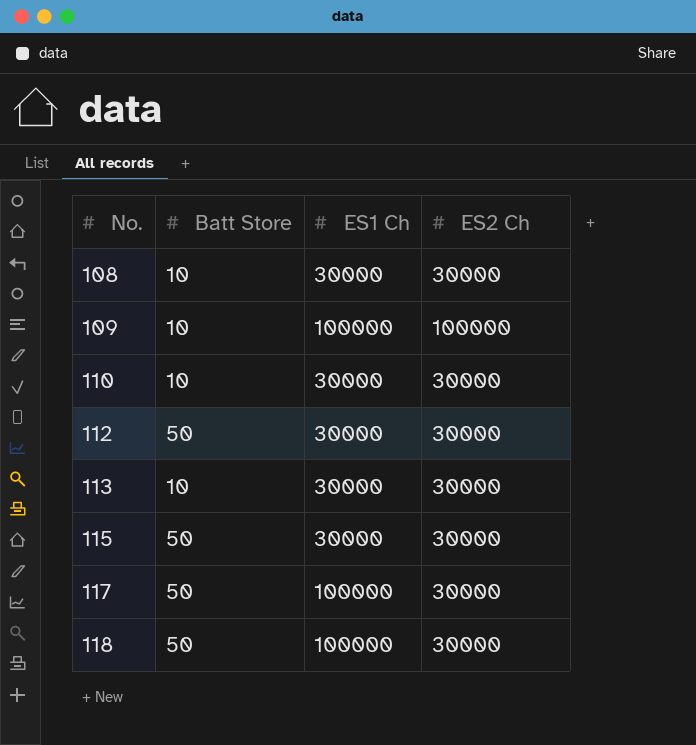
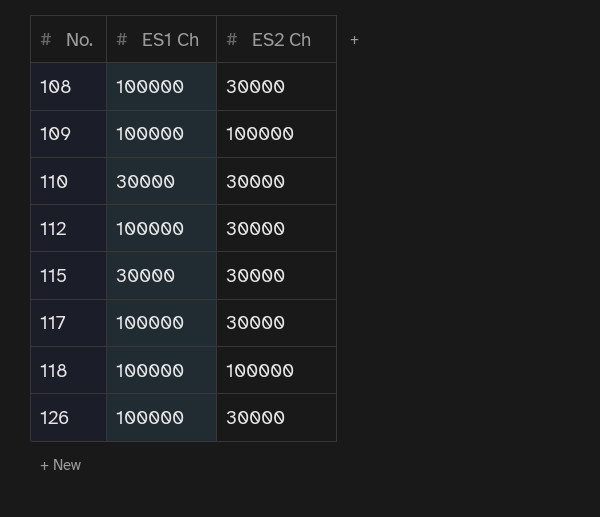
column Batt Store | position: 2 -> none
row 113: 10 | 30000 | 30000 -> none
108 | ES1 Ch: 30000 -> 100000
112 | ES1 Ch: 30000 -> 100000
118 | ES2 Ch: 30000 -> 100000
row 126: none -> 100000 | 30000

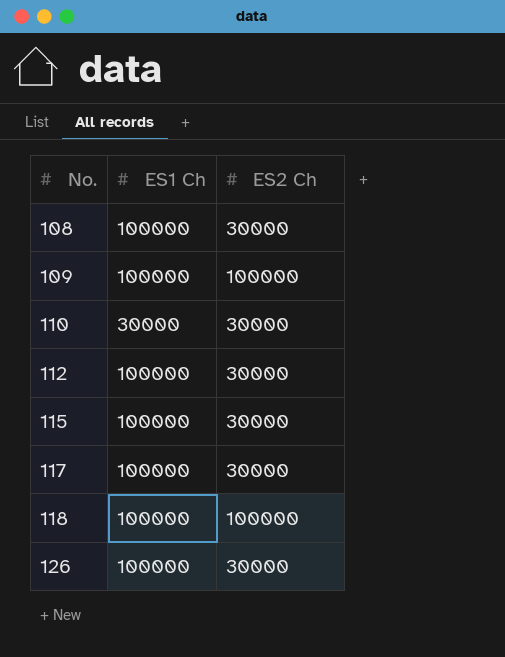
115 | ES1 Ch: 30000 -> 100000

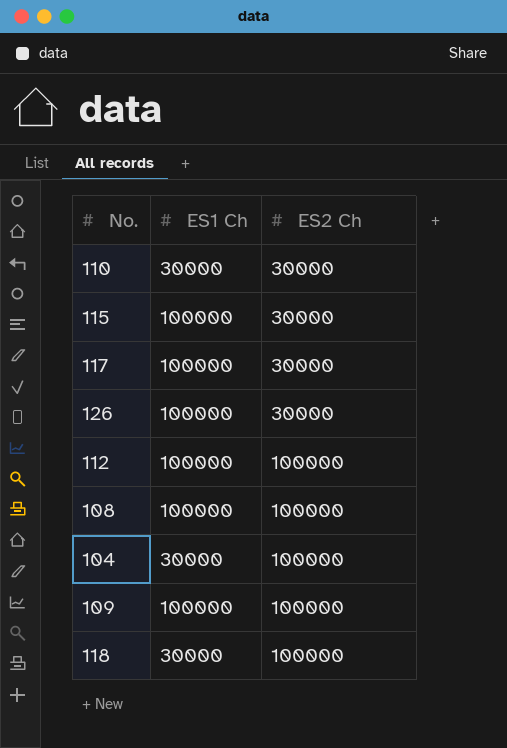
row order: No. ascending -> ES2 Ch ascending
112 | ES2 Ch: 30000 -> 100000
108 | ES2 Ch: 30000 -> 100000
row 104: none -> 30000 | 100000
118 | ES1 Ch: 100000 -> 30000

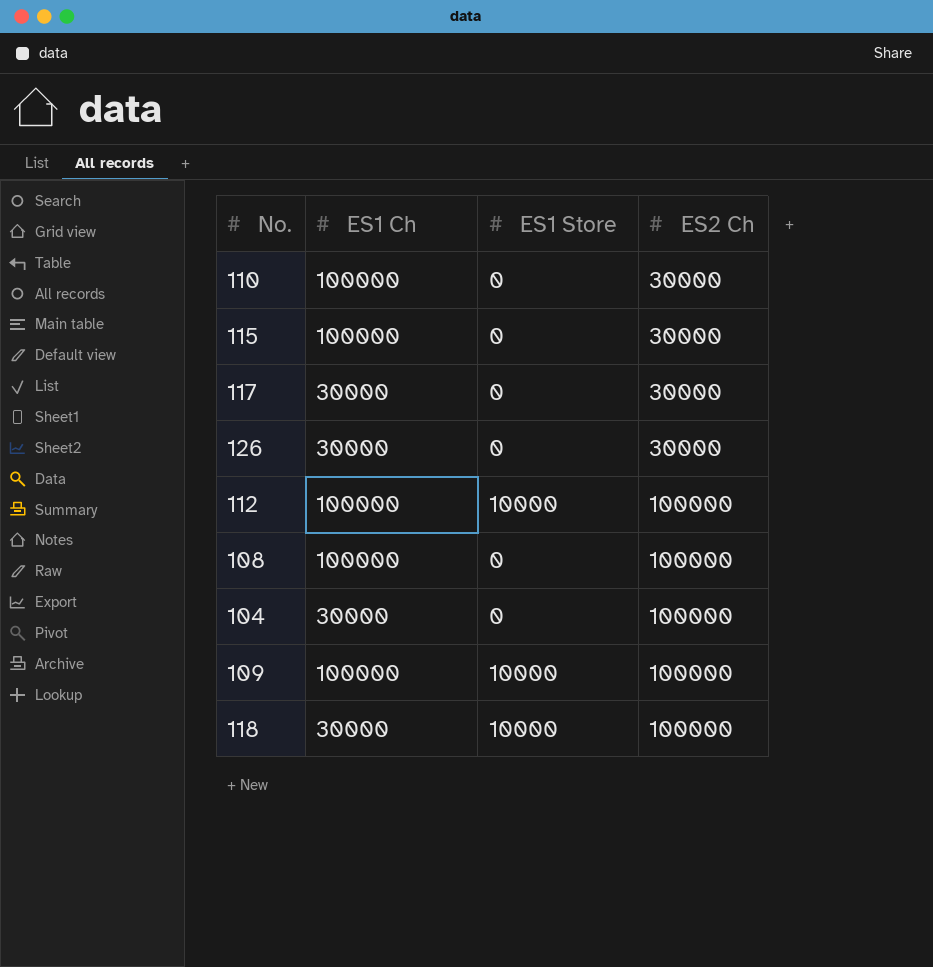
column ES1 Store | position: none -> 3
110 | ES1 Ch: 30000 -> 100000
117 | ES1 Ch: 100000 -> 30000
126 | ES1 Ch: 100000 -> 30000

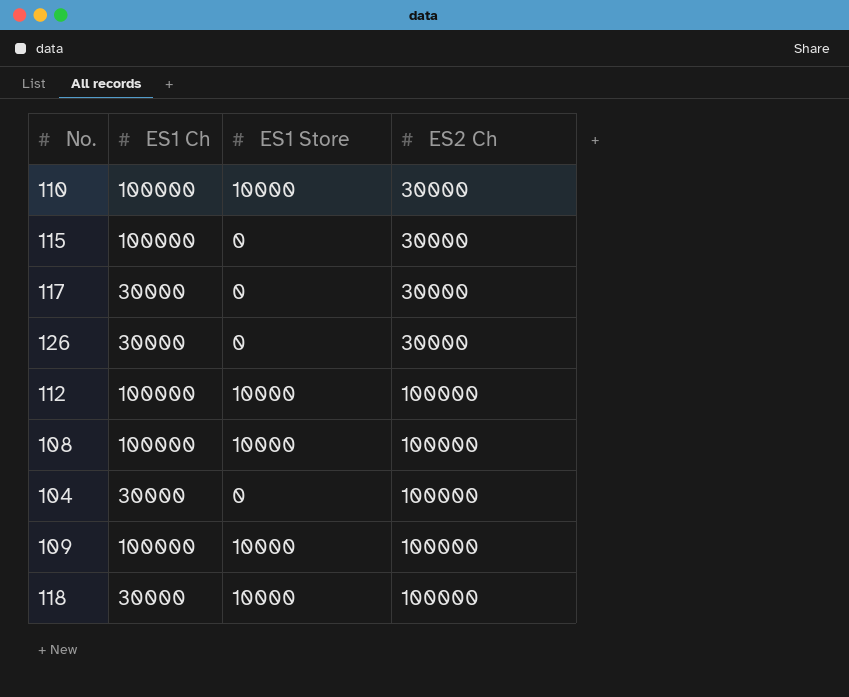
110 | ES1 Store: 0 -> 10000
108 | ES1 Store: 0 -> 10000

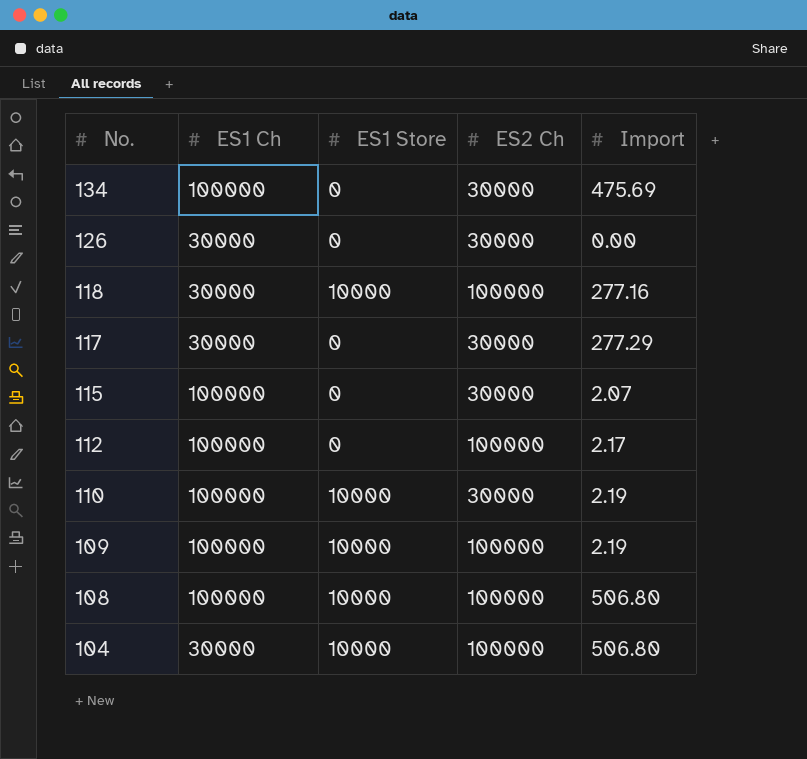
row order: ES2 Ch ascending -> No. descending
column Import | position: none -> 5
row 134: none -> 100000 | 0 | 30000 | 475.69
112 | ES1 Store: 10000 -> 0
104 | ES1 Store: 0 -> 10000

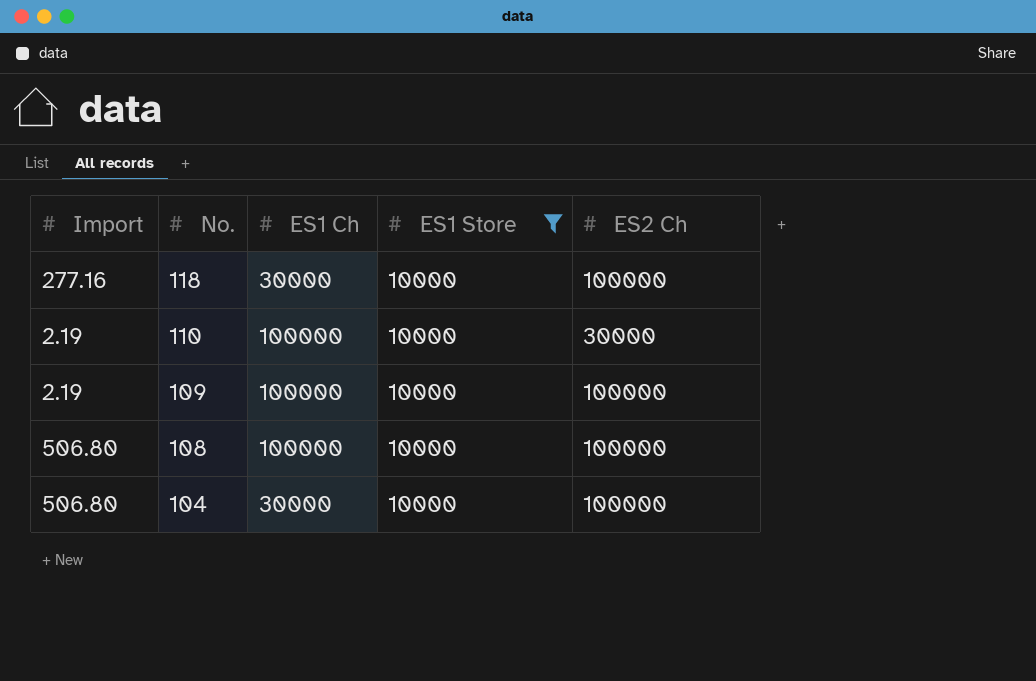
filter: none -> ES1 Store = 10000
column Import | position: 5 -> 1

